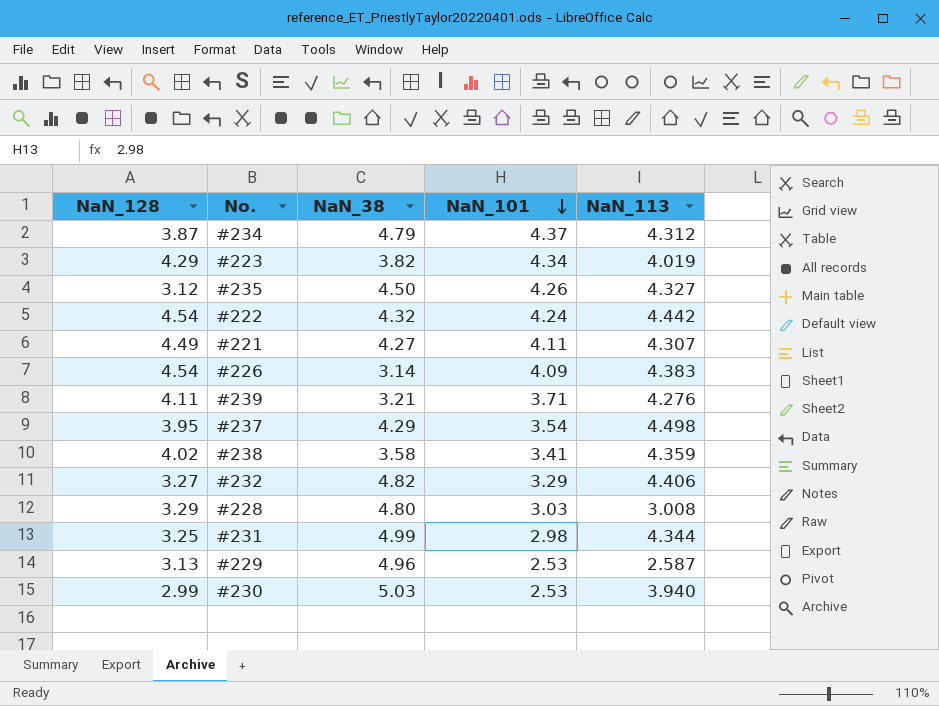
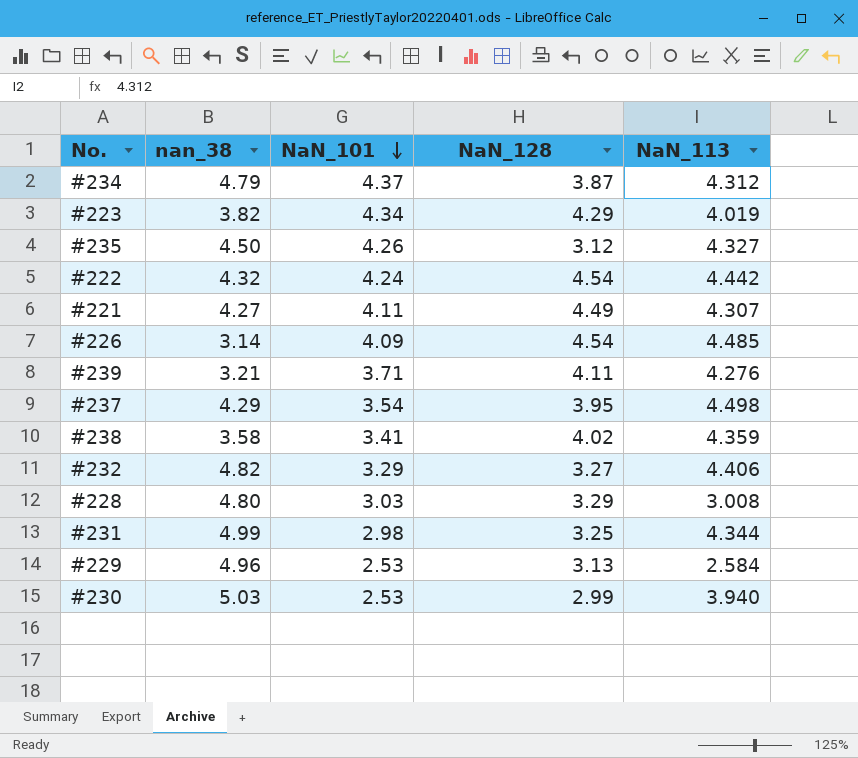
column name: NaN_38 -> nan_38
column NaN_128 | position: 1 -> 4
#226 | NaN_113: 4.383 -> 4.485
#229 | NaN_113: 2.587 -> 2.584

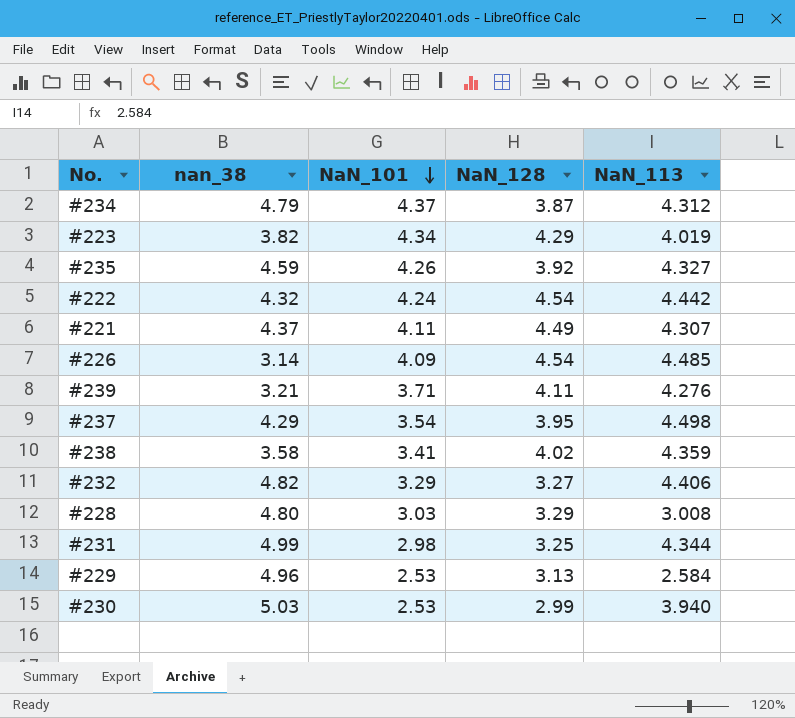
#235 | nan_38: 4.50 -> 4.59
#235 | NaN_128: 3.12 -> 3.92
#221 | nan_38: 4.27 -> 4.37

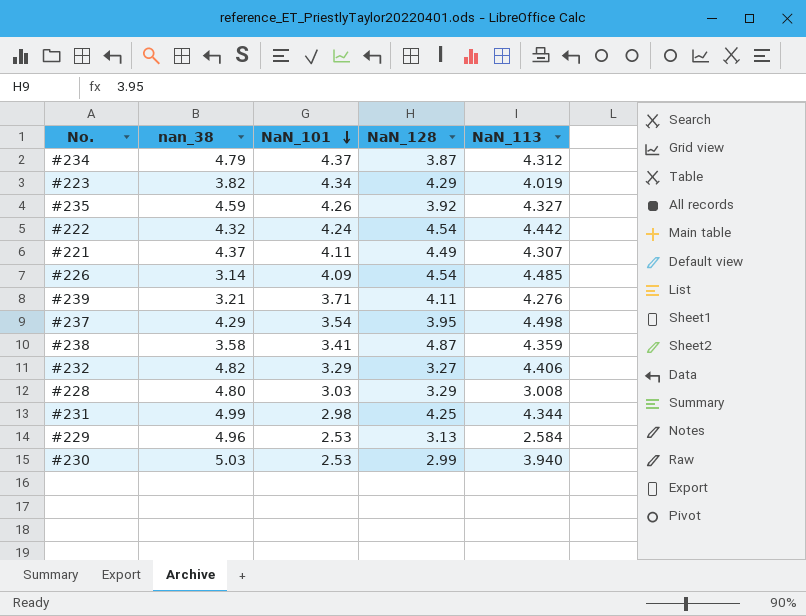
#238 | NaN_128: 4.02 -> 4.87
#231 | NaN_128: 3.25 -> 4.25

